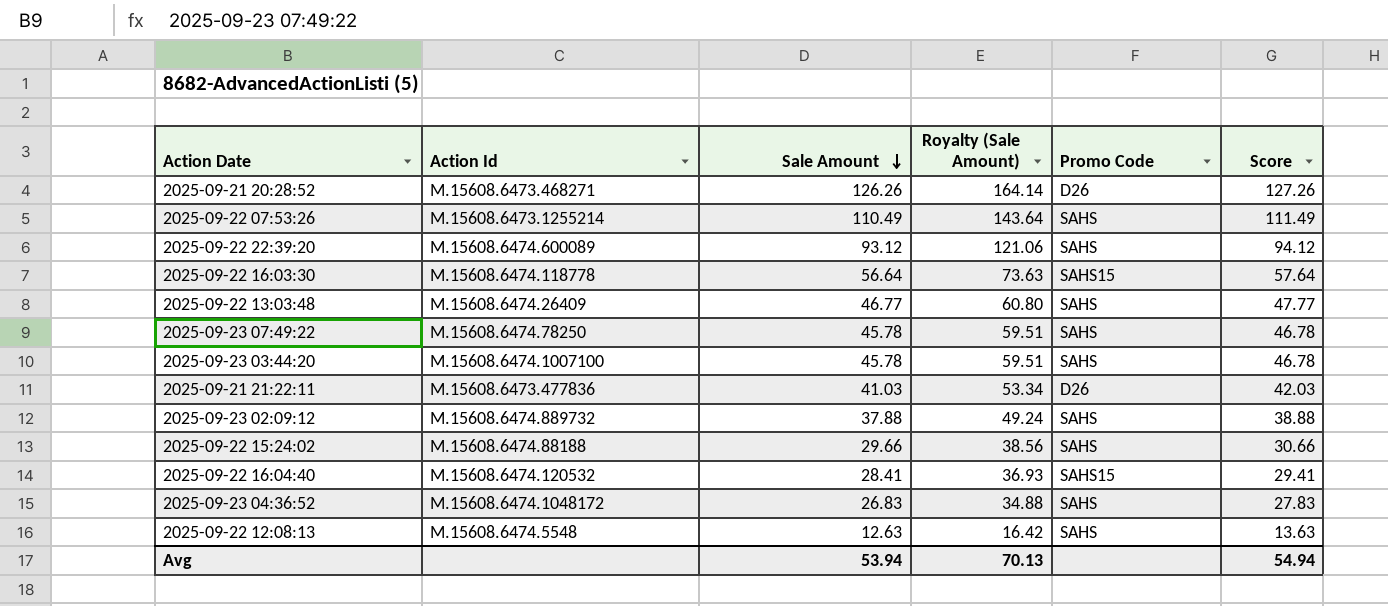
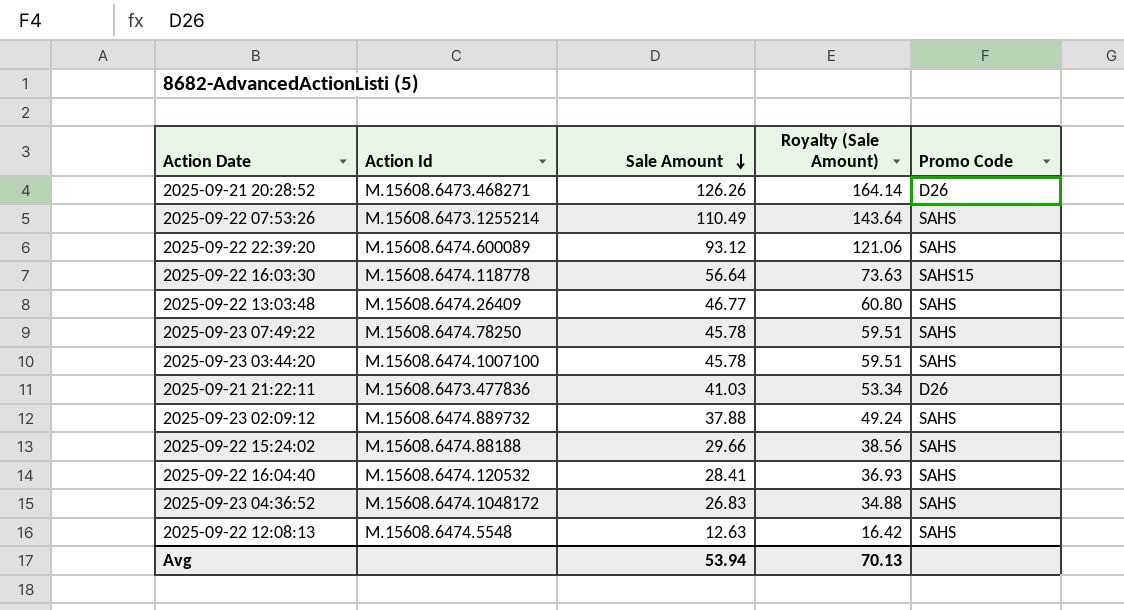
column Score | formula: [Sale Amount] + 1 -> none
2025-09-22 16:04:40 | Promo Code: SAHS15 -> SAHS

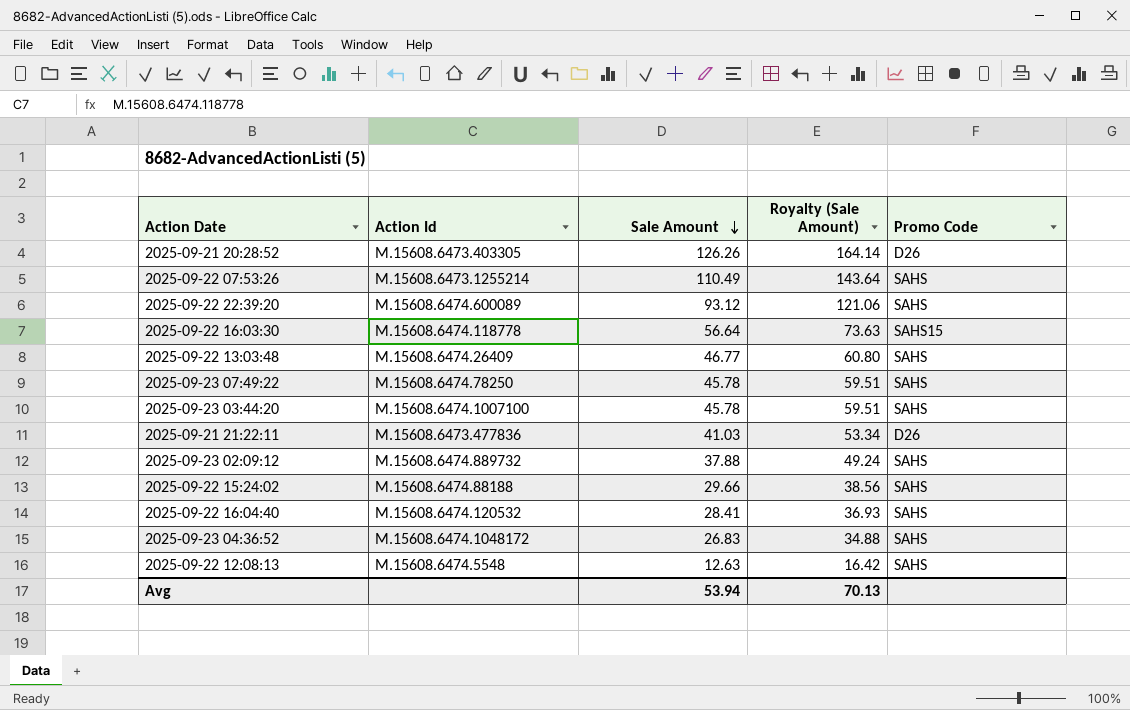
2025-09-21 20:28:52 | Action Id: M.15608.6473.468271 -> M.15608.6473.403305

